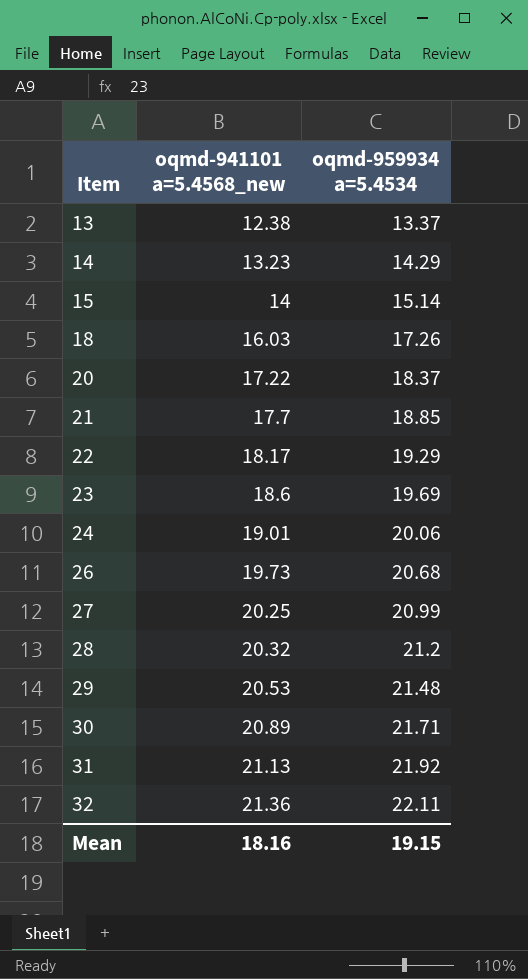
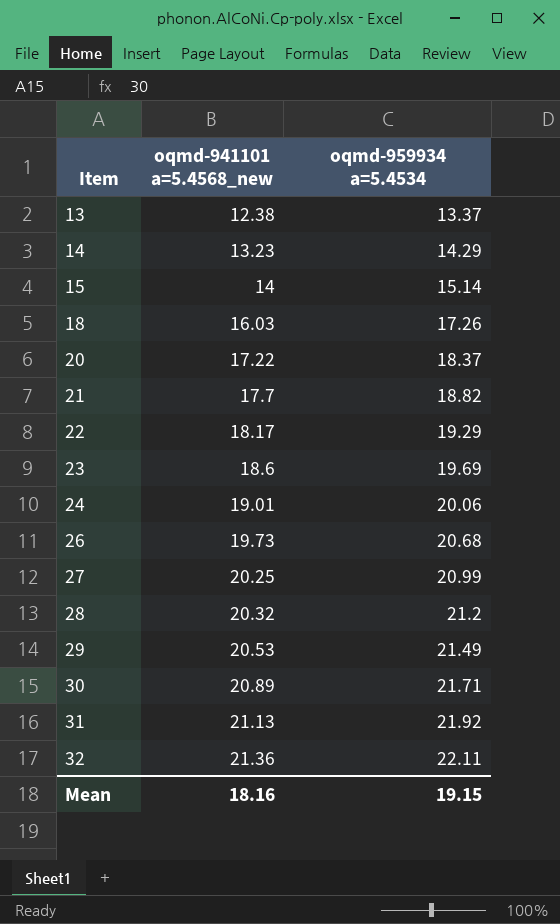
21 | oqmd-959934 a=5.4534: 18.85 -> 18.82
29 | oqmd-959934 a=5.4534: 21.48 -> 21.49

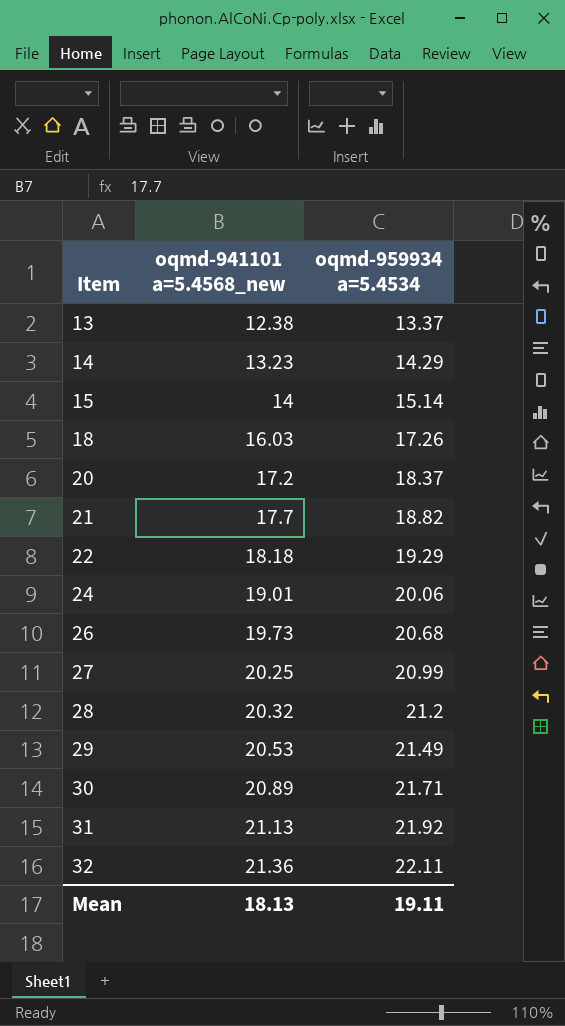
row 23: 18.6 | 19.69 -> none
20 | oqmd-941101 a=5.4568_new: 17.22 -> 17.2
22 | oqmd-941101 a=5.4568_new: 18.17 -> 18.18
Mean | oqmd-941101 a=5.4568_new: 18.16 -> 18.13
Mean | oqmd-959934 a=5.4534: 19.15 -> 19.11

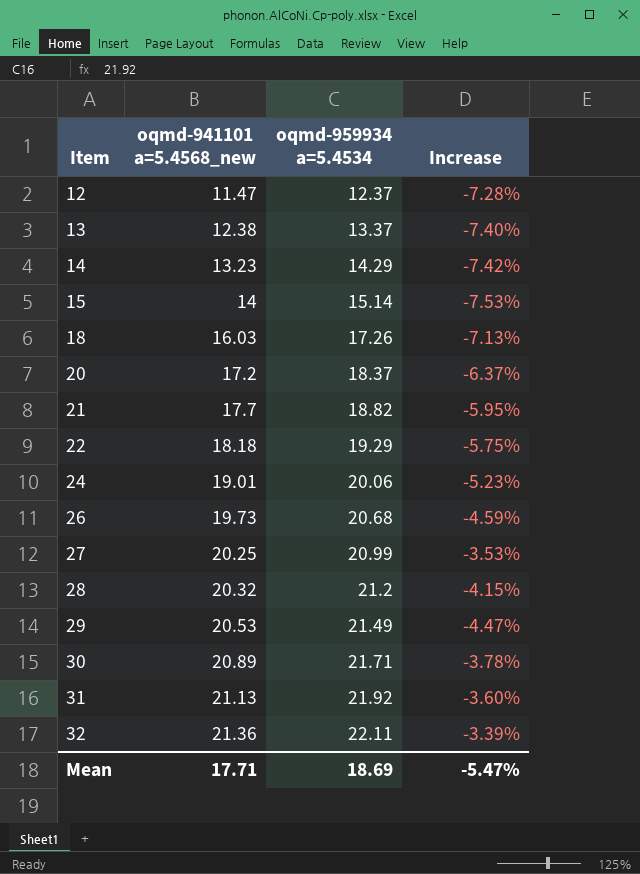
column Increase | formula: none -> ([oqmd-941101 a=5.4568_new] - [oqmd-959934 a=5.4534]) / [oqmd-959934 a=5.4534]
row 12: none -> 11.47 | 12.37 | -7.28%
Mean | oqmd-941101 a=5.4568_new: 18.13 -> 17.71
Mean | oqmd-959934 a=5.4534: 19.11 -> 18.69

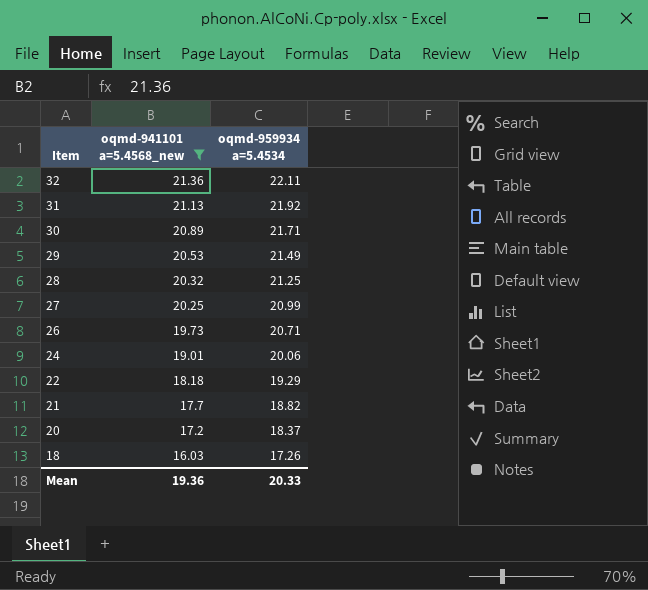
filter: none -> oqmd-941101 a=5.4568_new >= 16.03
row order: Item ascending -> Item descending
column Increase | formula: ([oqmd-941101 a=5.4568_new] - [oqmd-959934 a=5.4534]) / [oqmd-959934 a=5.4534] -> none
28 | oqmd-959934 a=5.4534: 21.2 -> 21.25
26 | oqmd-959934 a=5.4534: 20.68 -> 20.71
Mean | oqmd-941101 a=5.4568_new: 17.71 -> 19.36
Mean | oqmd-959934 a=5.4534: 18.69 -> 20.33

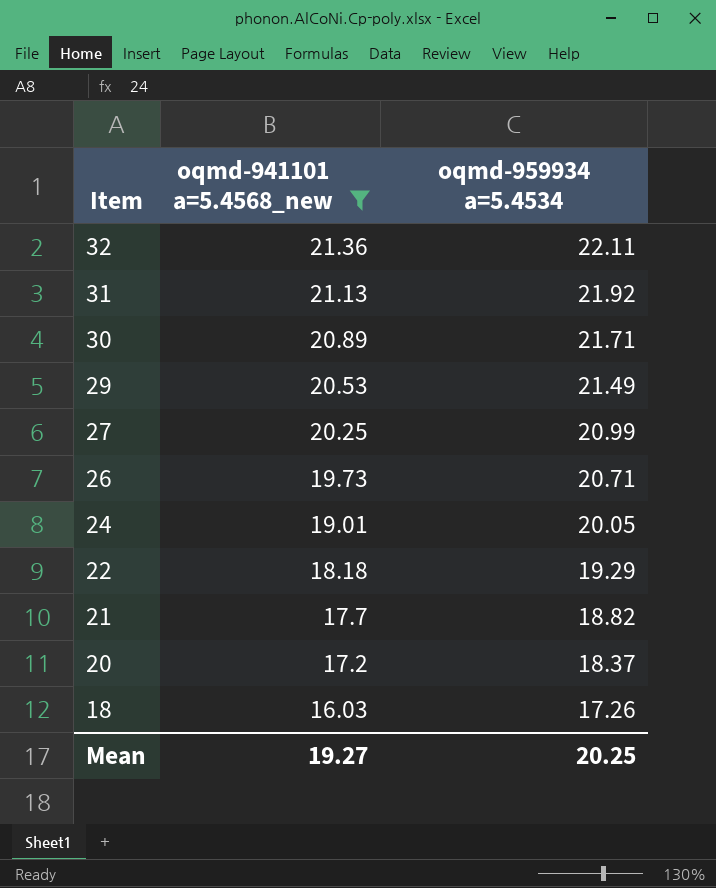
row 28: 20.32 | 21.25 -> none
24 | oqmd-959934 a=5.4534: 20.06 -> 20.05
Mean | oqmd-941101 a=5.4568_new: 19.36 -> 19.27
Mean | oqmd-959934 a=5.4534: 20.33 -> 20.25

